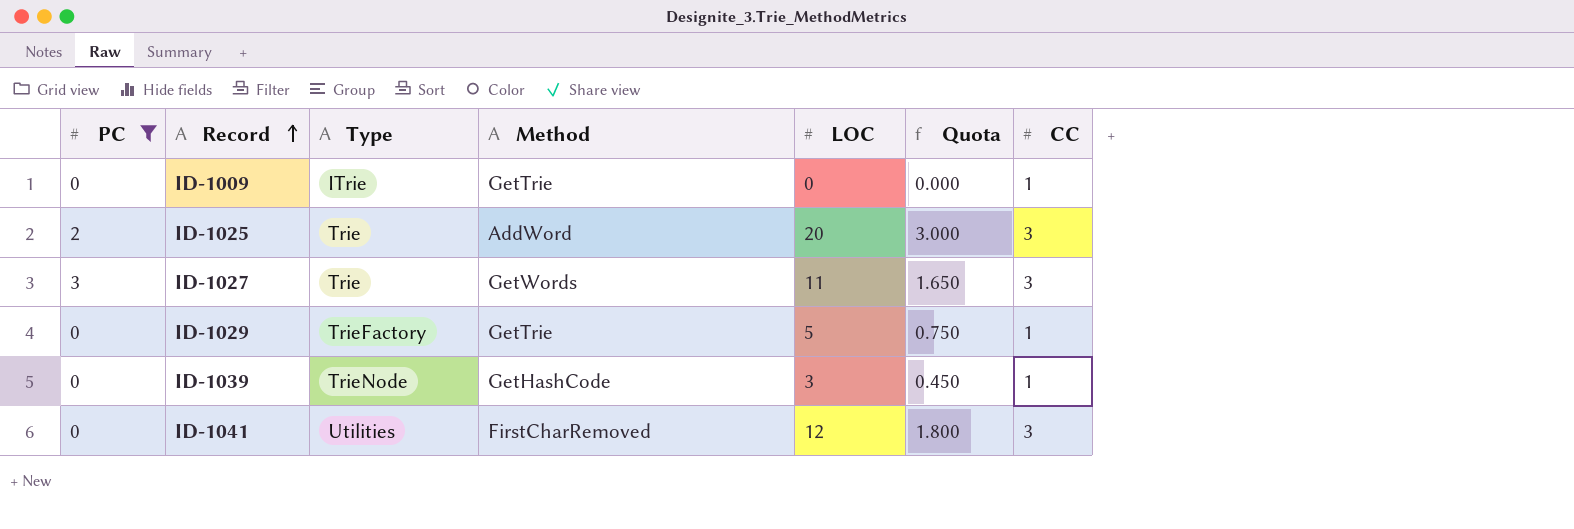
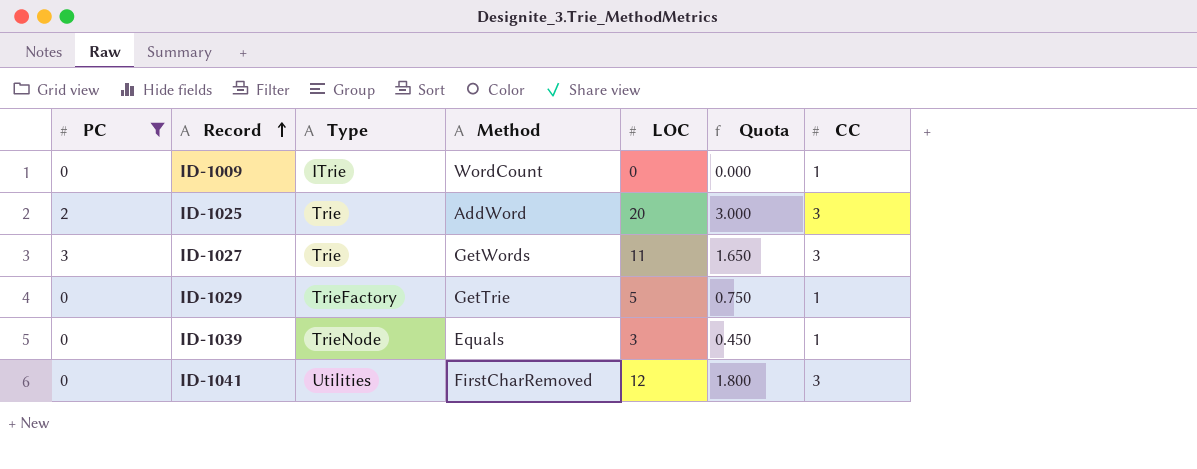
ID-1009 | Method: GetTrie -> WordCount
ID-1039 | Method: GetHashCode -> Equals

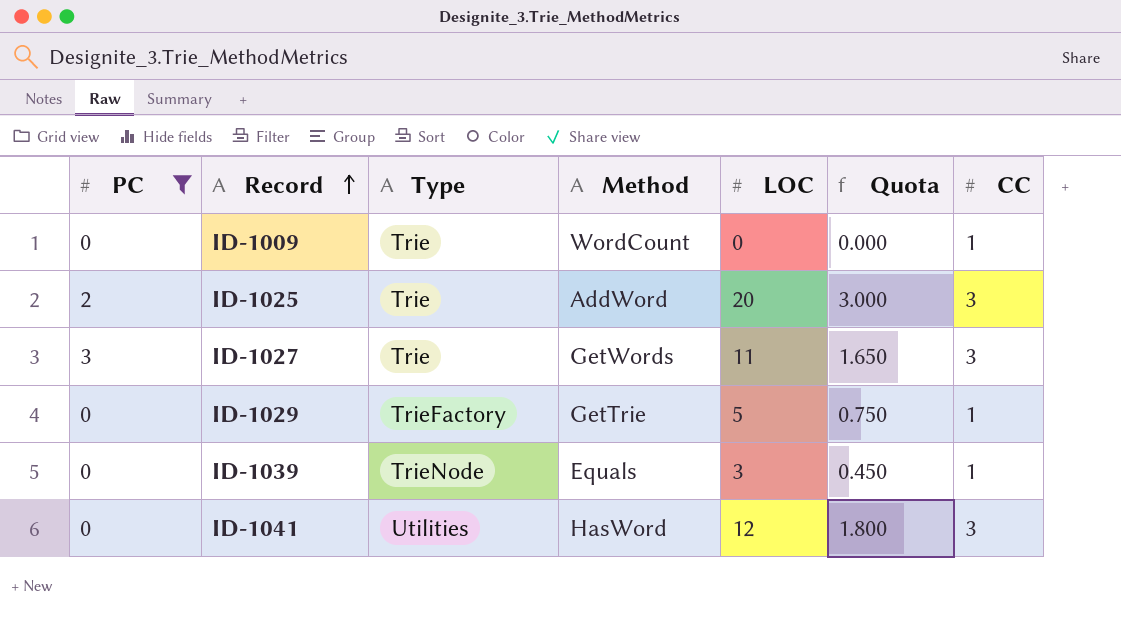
ID-1009 | Type: ITrie -> Trie
ID-1041 | Method: FirstCharRemoved -> HasWord

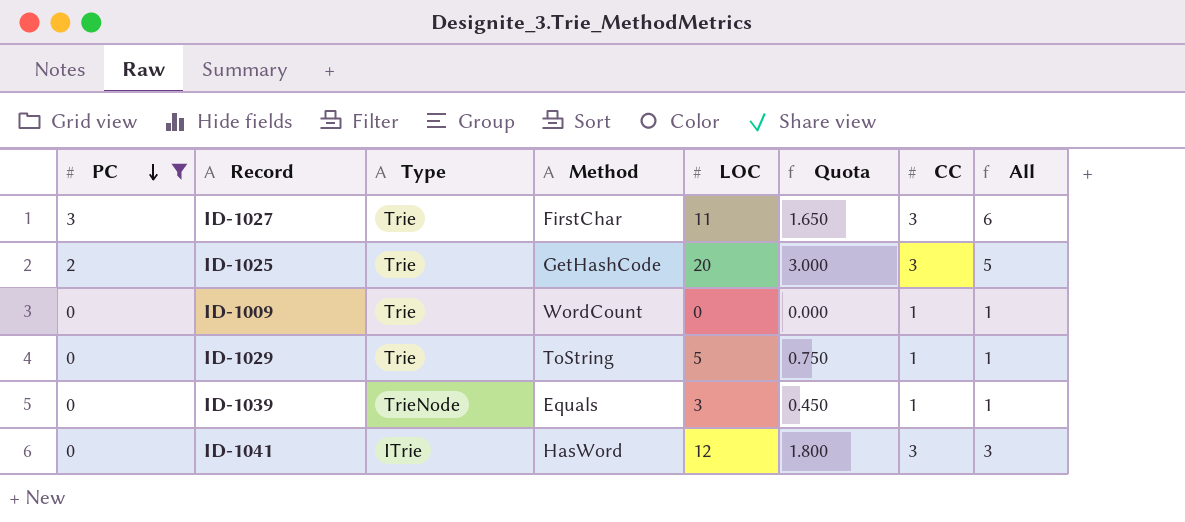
row order: Record ascending -> PC descending
column All | formula: none -> [PC] + [CC]
ID-1027 | Method: GetWords -> FirstChar
ID-1025 | Method: AddWord -> GetHashCode
ID-1029 | Type: TrieFactory -> Trie
ID-1029 | Method: GetTrie -> ToString
ID-1041 | Type: Utilities -> ITrie

